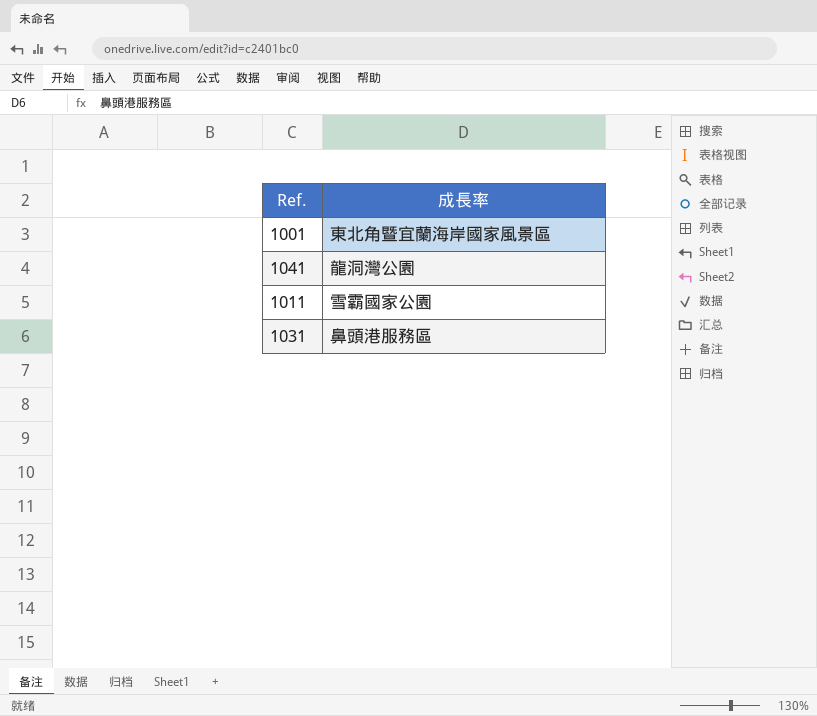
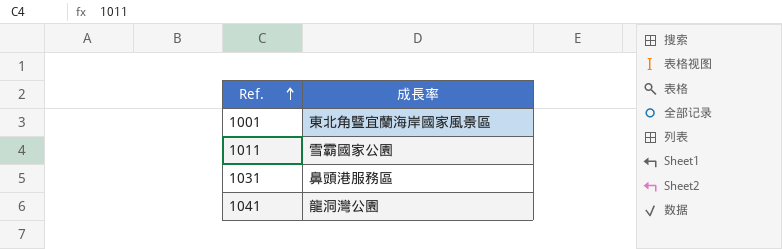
row order: none -> Ref. ascending

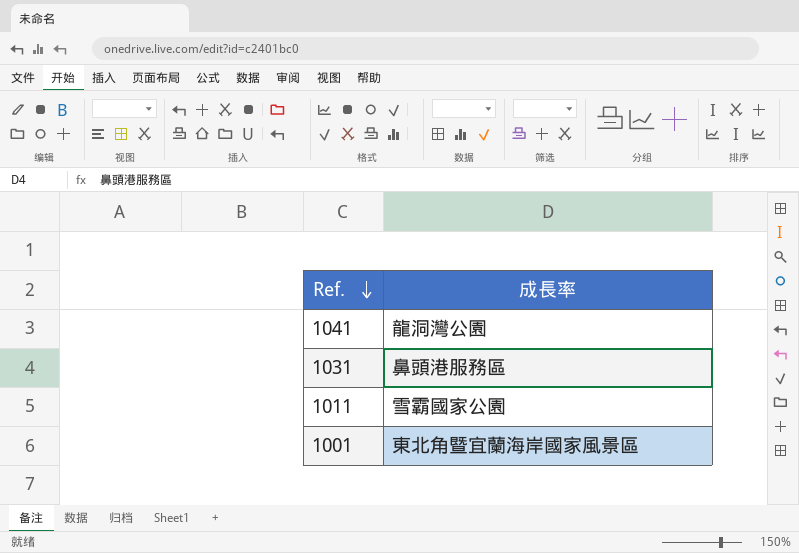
row order: Ref. ascending -> Ref. descending

